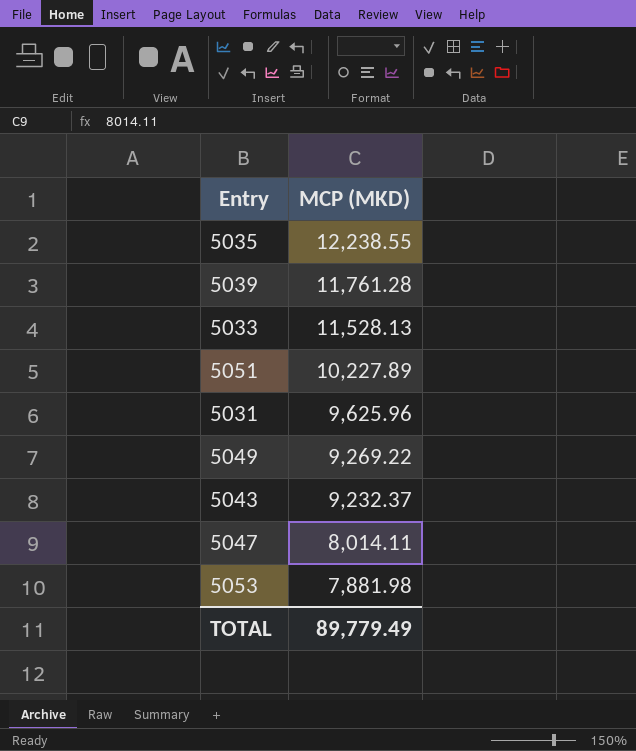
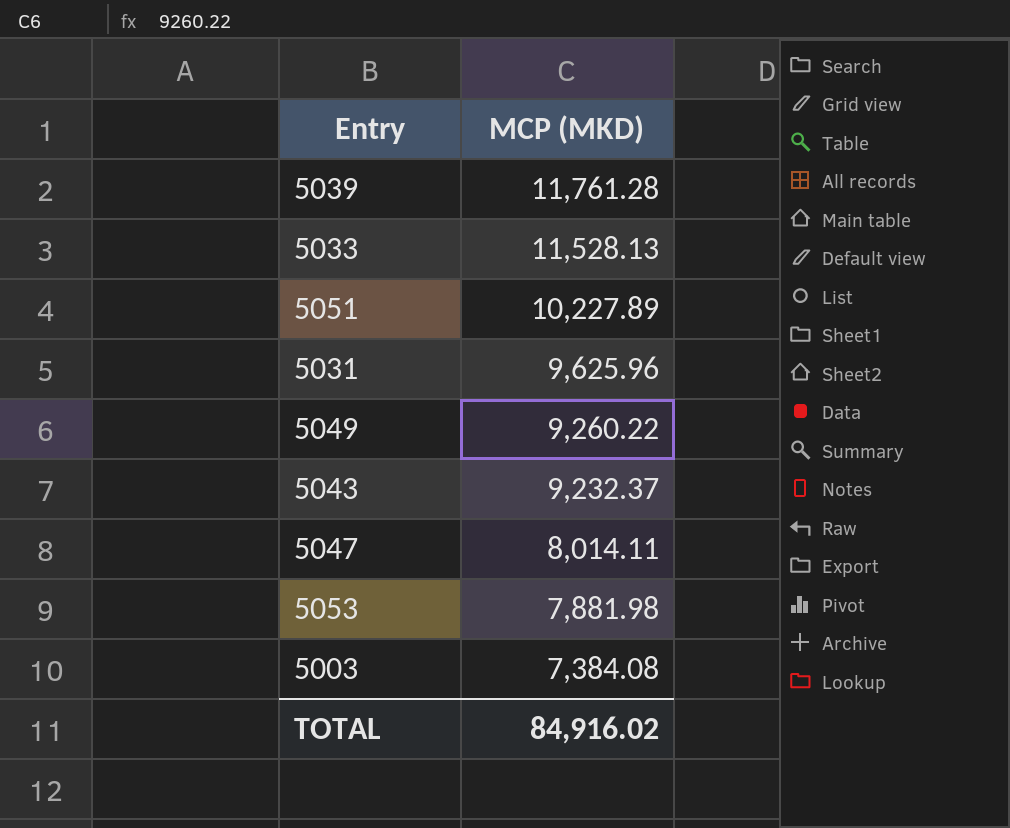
row 5035: 12,238.55 -> none
5049 | MCP (MKD): 9,269.22 -> 9,260.22
row 5003: none -> 7,384.08
TOTAL | MCP (MKD): 89,779.49 -> 84,916.02

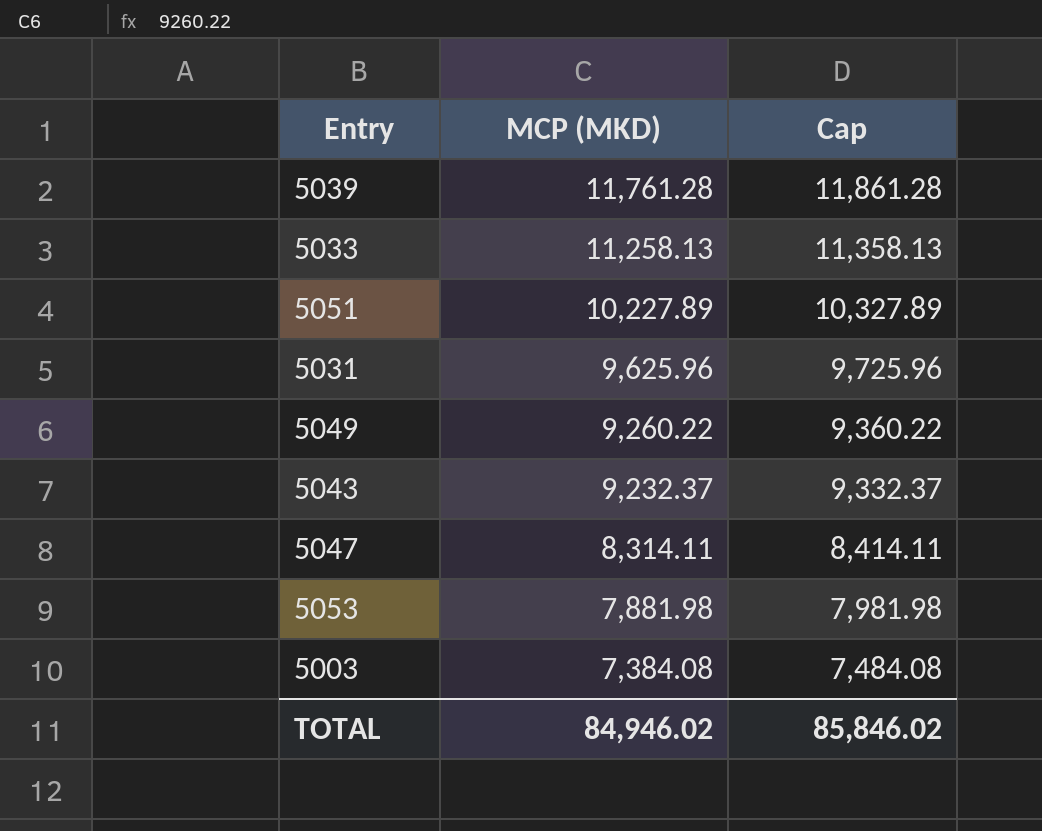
column Cap | formula: none -> [MCP (MKD)] + 100
5033 | MCP (MKD): 11,528.13 -> 11,258.13
5047 | MCP (MKD): 8,014.11 -> 8,314.11
TOTAL | MCP (MKD): 84,916.02 -> 84,946.02

